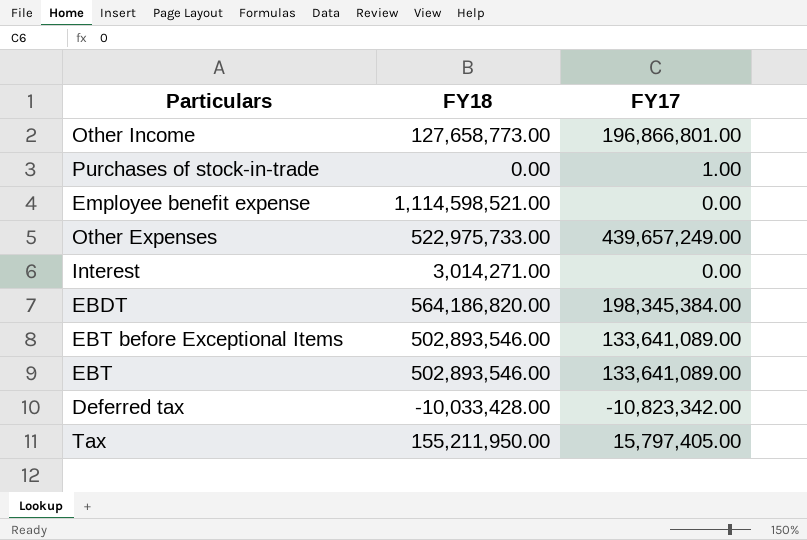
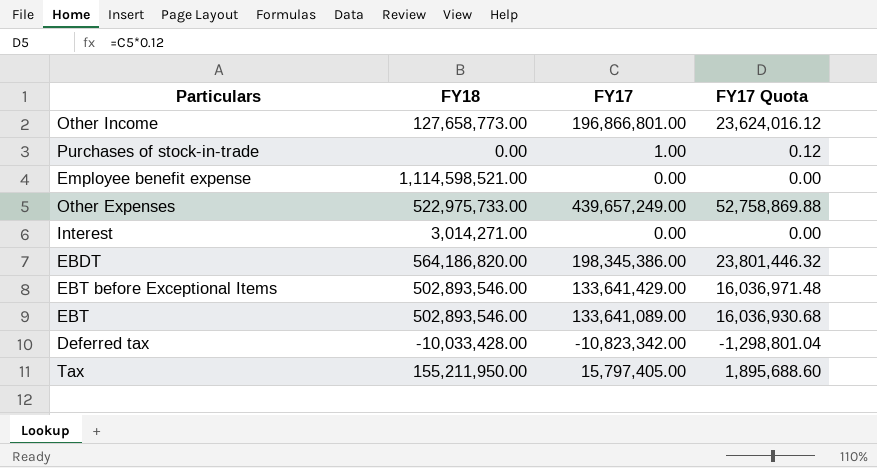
column FY17 Quota | formula: none -> [FY17] * 0.12
EBDT | FY17: 198,345,384.00 -> 198,345,386.00
EBT before Exceptional Items | FY17: 133,641,089.00 -> 133,641,429.00

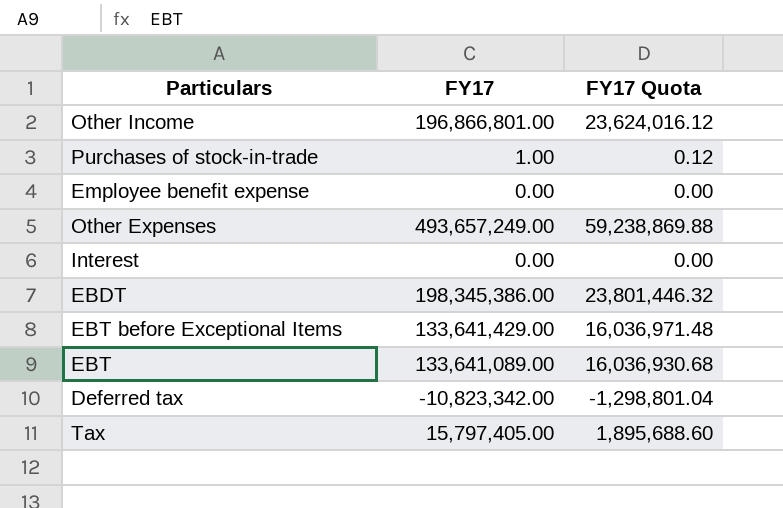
column FY18 | position: 2 -> none
Other Expenses | FY17: 439,657,249.00 -> 493,657,249.00
Other Expenses | FY17 Quota: 52,758,869.88 -> 59,238,869.88

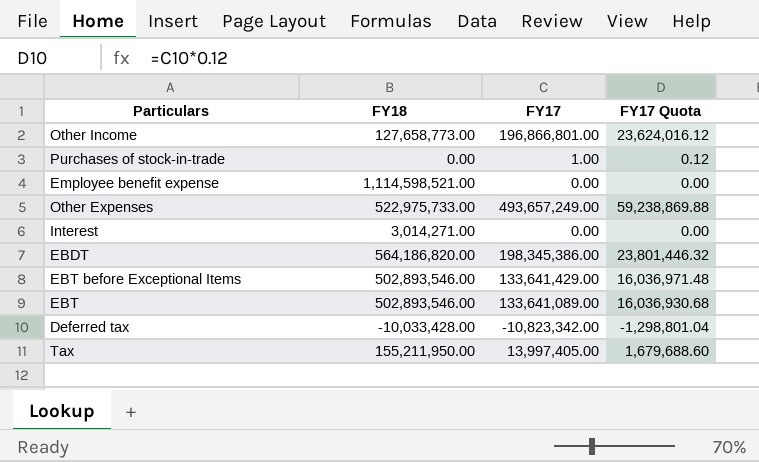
column FY18 | position: none -> 2
Tax | FY17: 15,797,405.00 -> 13,997,405.00
Tax | FY17 Quota: 1,895,688.60 -> 1,679,688.60

